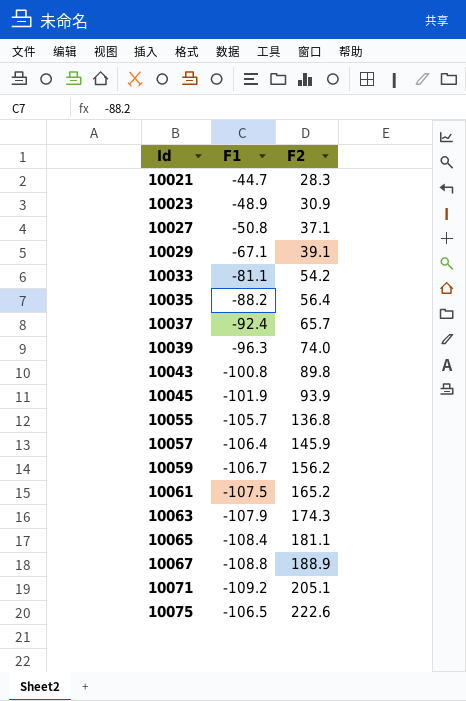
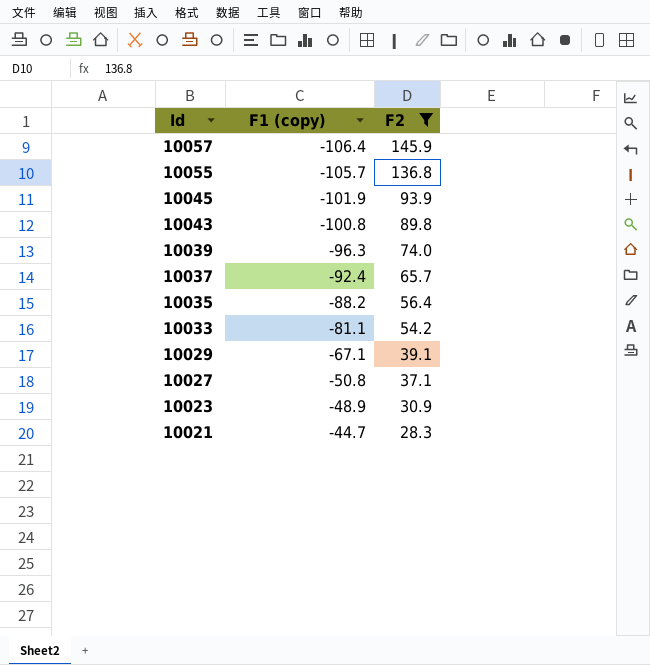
filter: none -> F2 <= 145.9
row order: Id ascending -> Id descending
column name: F1 -> F1 (copy)

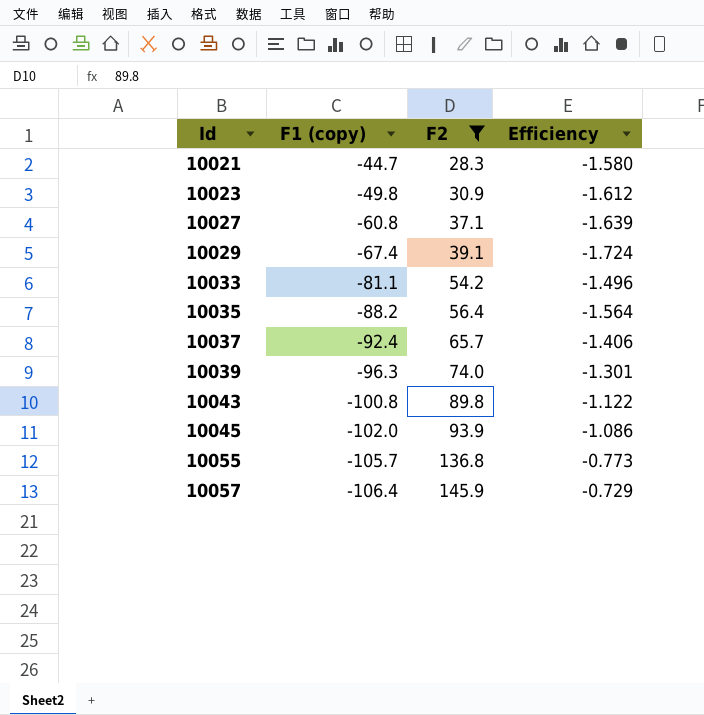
row order: Id descending -> Id ascending
column Efficiency | formula: none -> [F1 (copy)] / [F2]
10023 | F1 (copy): -48.9 -> -49.8
10027 | F1 (copy): -50.8 -> -60.8
10029 | F1 (copy): -67.1 -> -67.4
10045 | F1 (copy): -101.9 -> -102.0

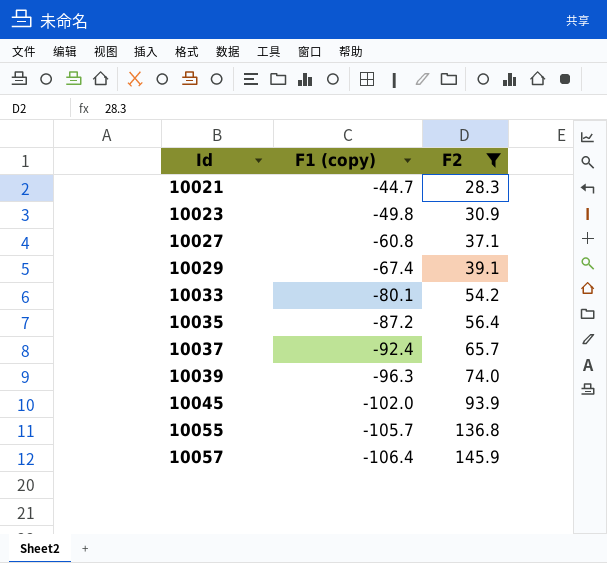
column Efficiency | formula: [F1 (copy)] / [F2] -> none
row 10043: -100.8 | 89.8 | -1.122 -> none
10033 | F1 (copy): -81.1 -> -80.1
10035 | F1 (copy): -88.2 -> -87.2

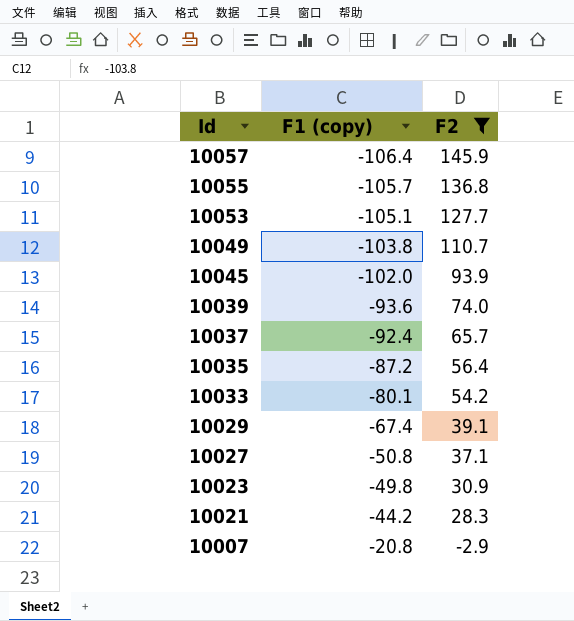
row order: Id ascending -> Id descending
row 10053: none -> -105.1 | 127.7
row 10049: none -> -103.8 | 110.7
10039 | F1 (copy): -96.3 -> -93.6
10027 | F1 (copy): -60.8 -> -50.8
10021 | F1 (copy): -44.7 -> -44.2
row 10007: none -> -20.8 | -2.9

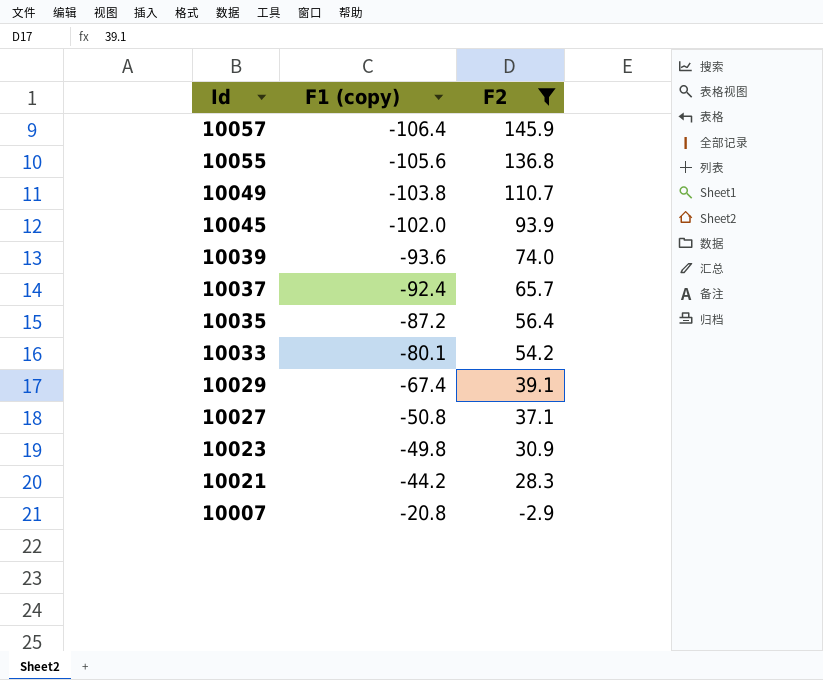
row 10053: -105.1 | 127.7 -> none
10055 | F1 (copy): -105.7 -> -105.6

